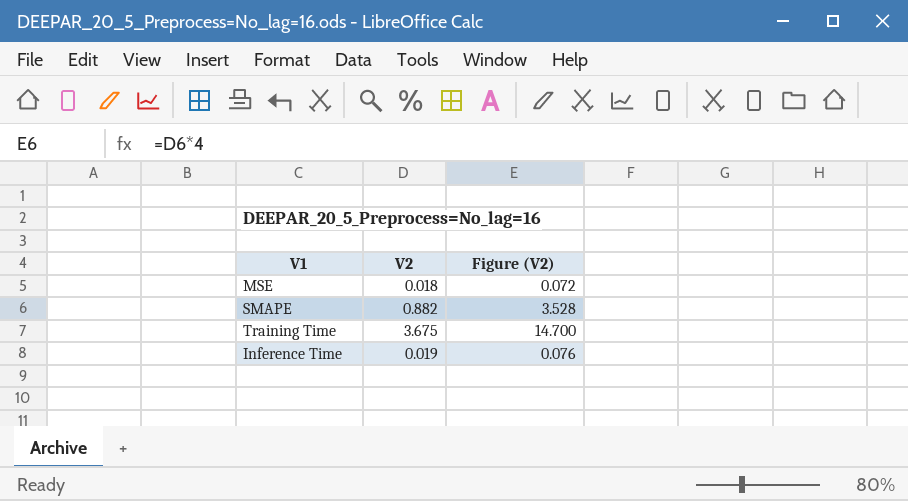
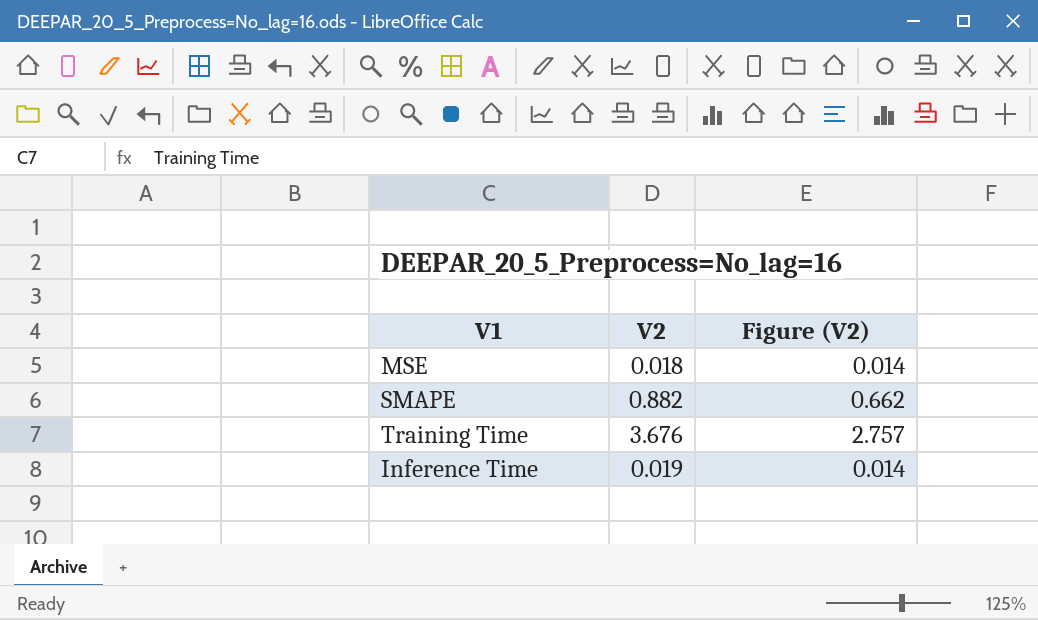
column Figure (V2) | formula: [V2] * 4 -> [V2] * 0.75
Training Time | V2: 3.675 -> 3.676

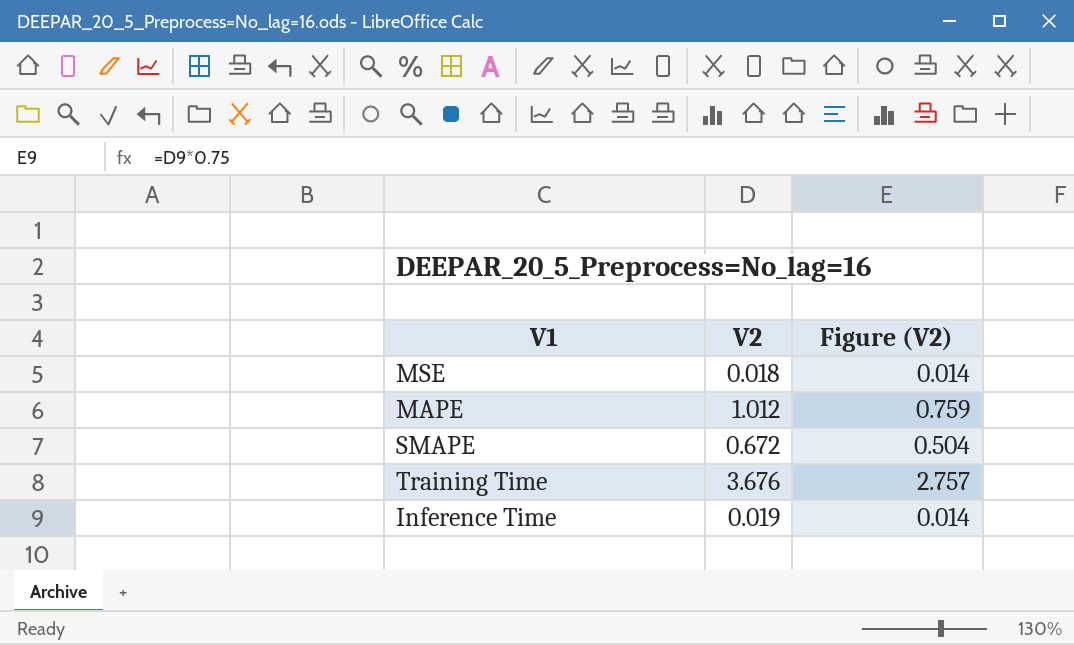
row MAPE: none -> 1.012 | 0.759
SMAPE | V2: 0.882 -> 0.672
SMAPE | Figure (V2): 0.662 -> 0.504

